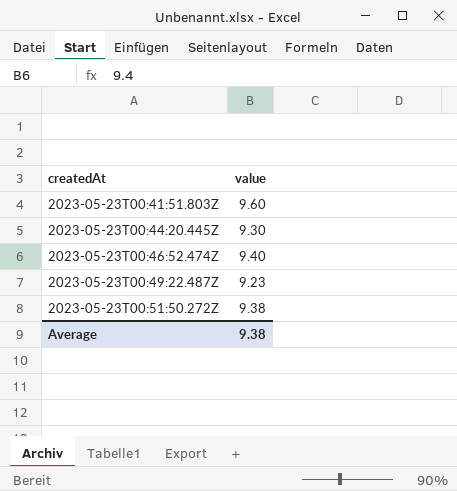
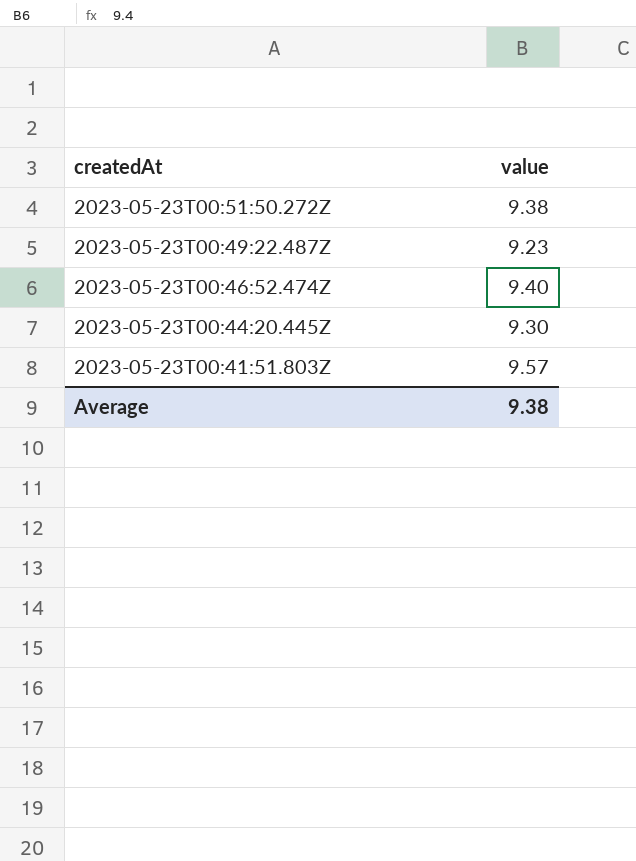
row order: createdAt ascending -> createdAt descending
2023-05-23T00:41:51.803Z | value: 9.60 -> 9.57

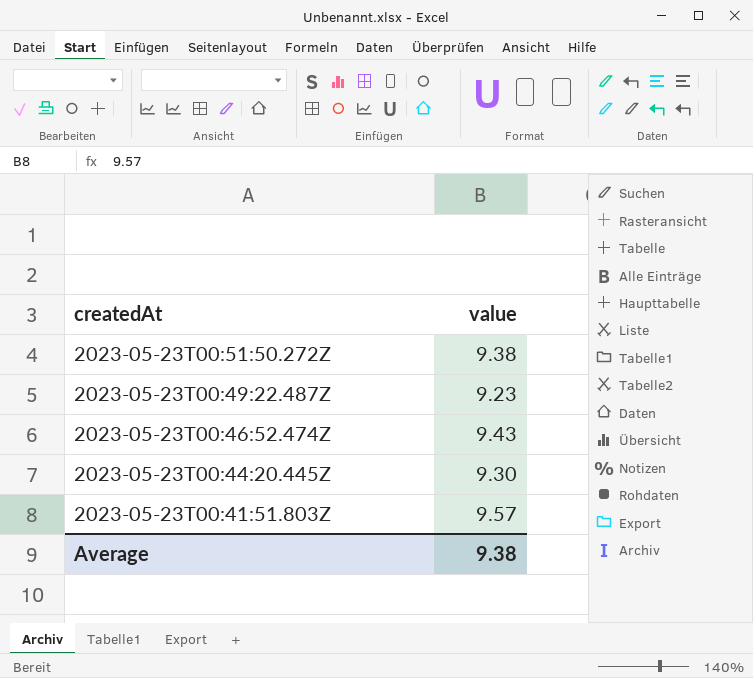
2023-05-23T00:46:52.474Z | value: 9.40 -> 9.43

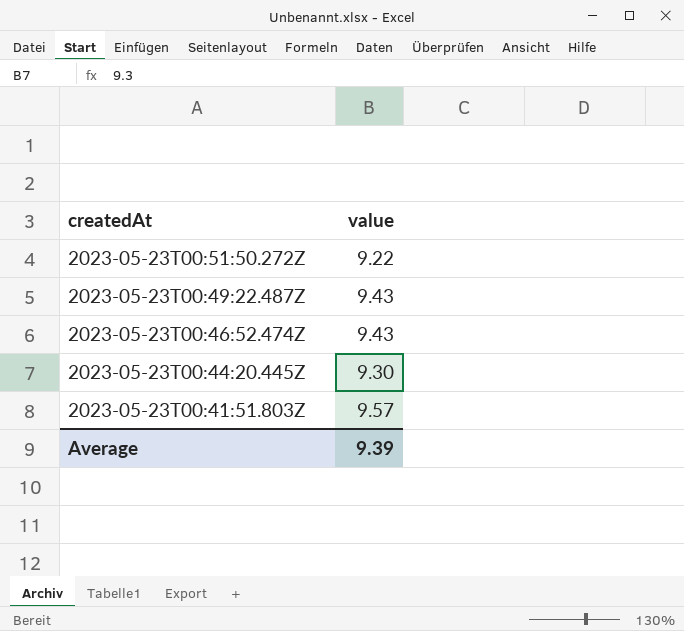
2023-05-23T00:51:50.272Z | value: 9.38 -> 9.22
2023-05-23T00:49:22.487Z | value: 9.23 -> 9.43
Average | value: 9.38 -> 9.39

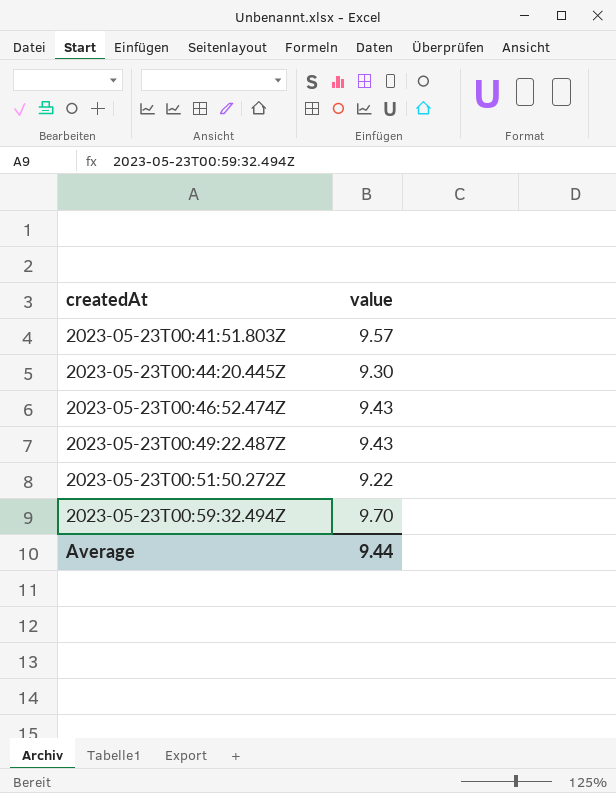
row order: createdAt descending -> createdAt ascending
row 2023-05-23T00:59:32.494Z: none -> 9.70
Average | value: 9.39 -> 9.44

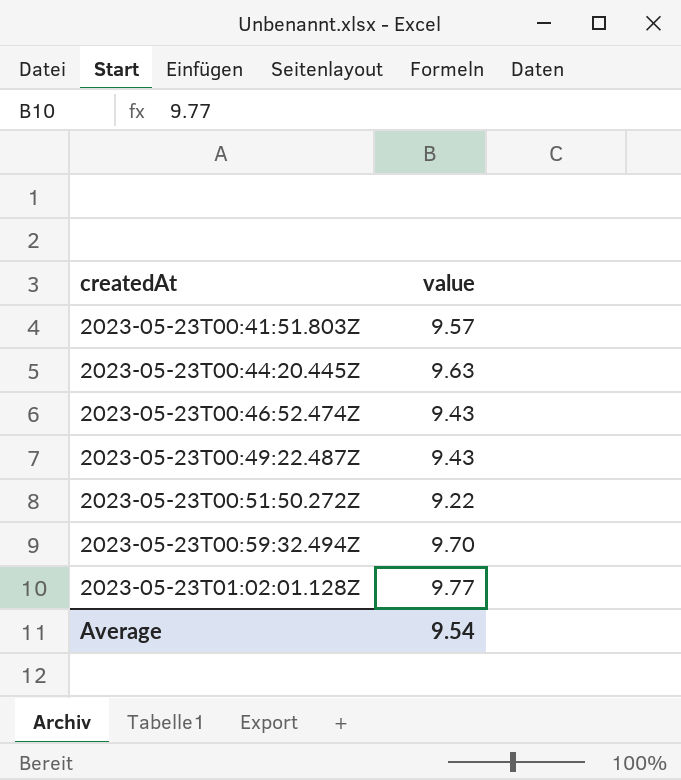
2023-05-23T00:44:20.445Z | value: 9.30 -> 9.63
row 2023-05-23T01:02:01.128Z: none -> 9.77
Average | value: 9.44 -> 9.54

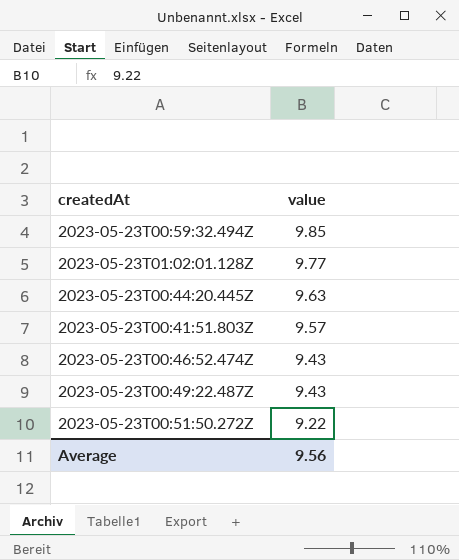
row order: createdAt ascending -> value descending
2023-05-23T00:59:32.494Z | value: 9.70 -> 9.85
Average | value: 9.54 -> 9.56

